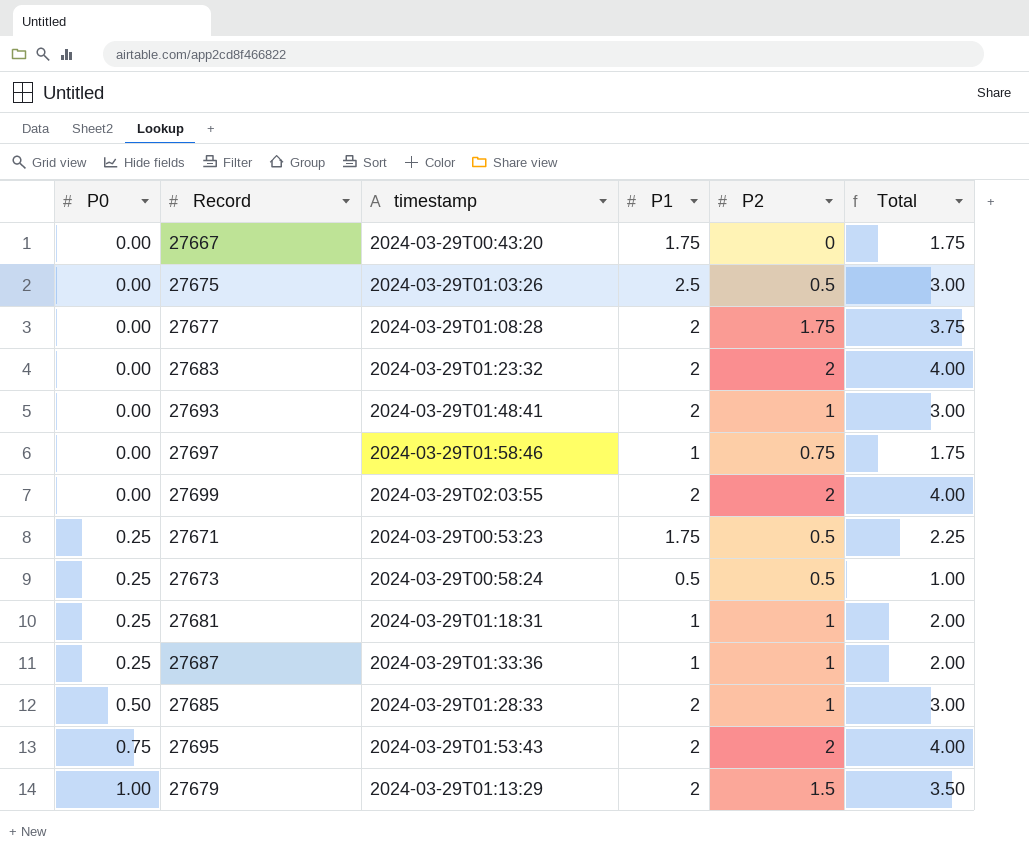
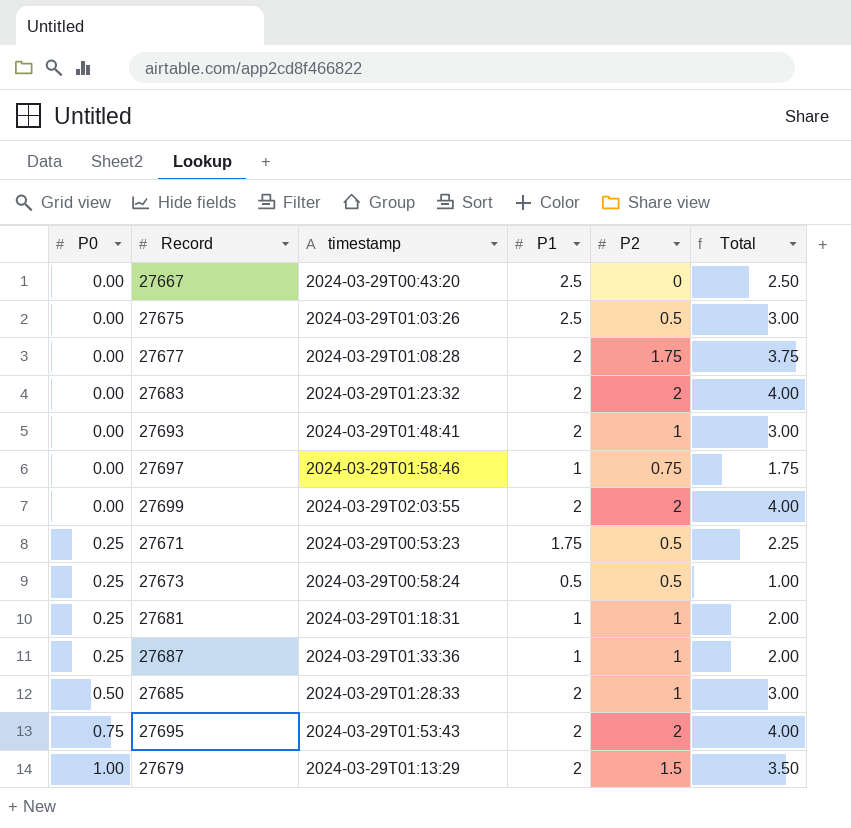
27667 | P1: 1.75 -> 2.5
27667 | Total: 1.75 -> 2.50

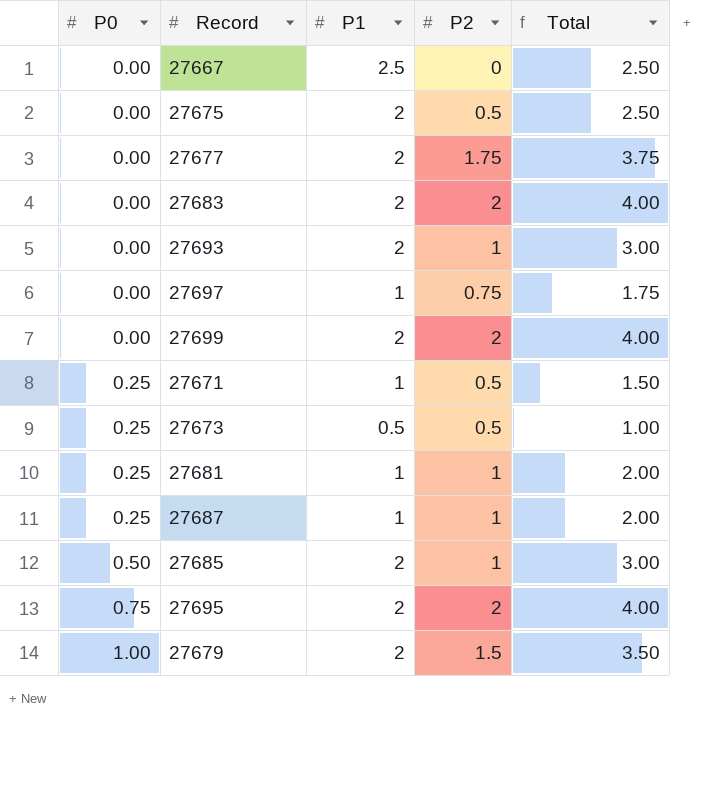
column timestamp | position: 3 -> none
27675 | P1: 2.5 -> 2
27675 | Total: 3.00 -> 2.50
27671 | P1: 1.75 -> 1
27671 | Total: 2.25 -> 1.50

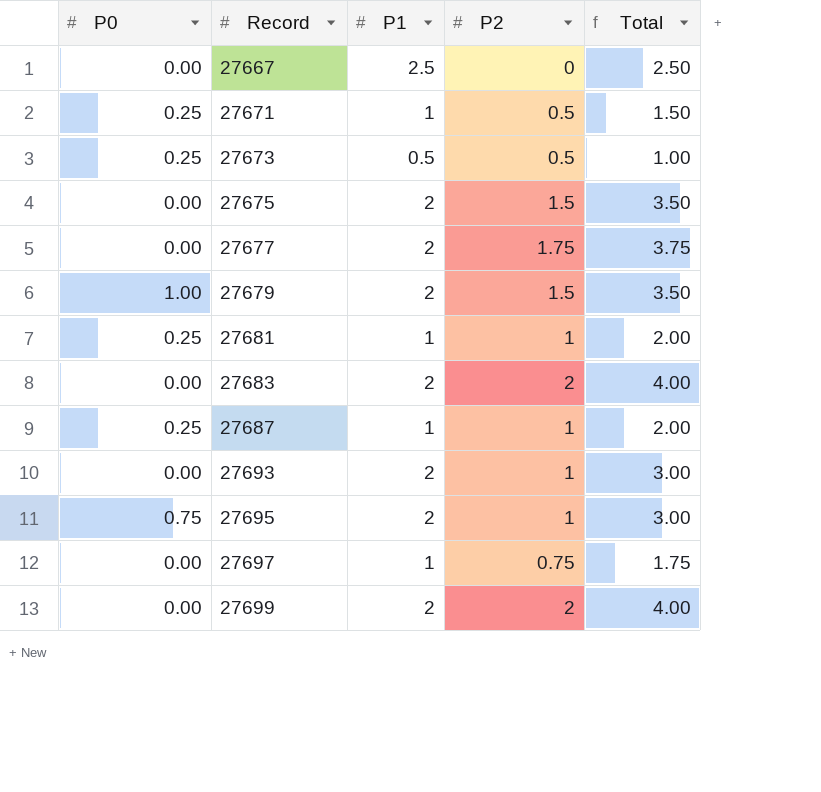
row order: P0 ascending -> Record ascending
row 27685: 0.50 | 2 | 1 | 3.00 -> none
27675 | P2: 0.5 -> 1.5
27675 | Total: 2.50 -> 3.50
27695 | P2: 2 -> 1
27695 | Total: 4.00 -> 3.00

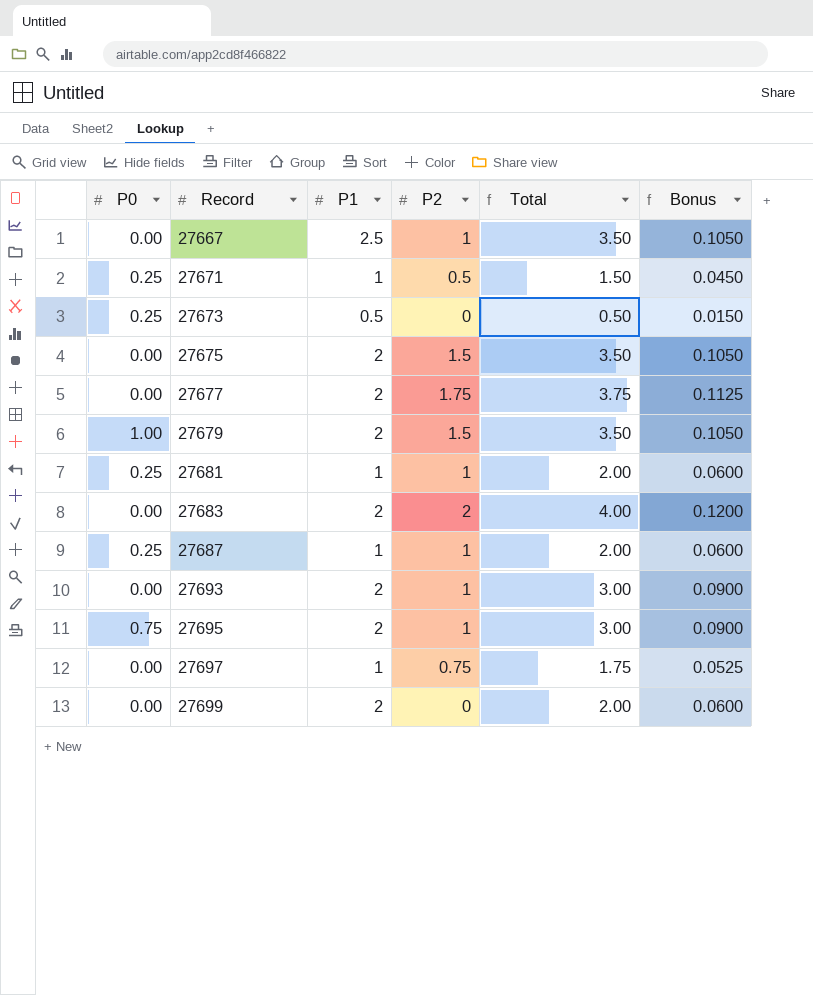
column Bonus | formula: none -> [Total] * 0.03
27667 | P2: 0 -> 1
27667 | Total: 2.50 -> 3.50
27673 | P2: 0.5 -> 0
27673 | Total: 1.00 -> 0.50
27699 | P2: 2 -> 0
27699 | Total: 4.00 -> 2.00

